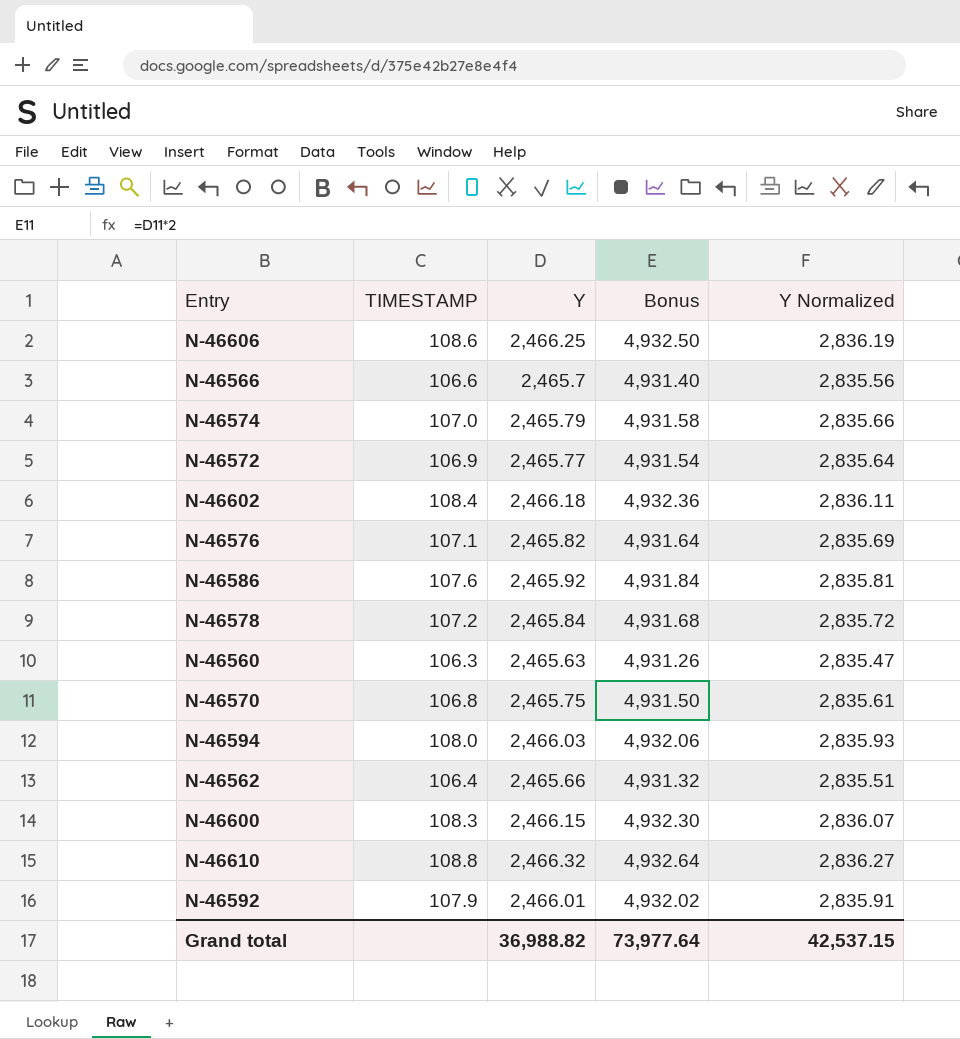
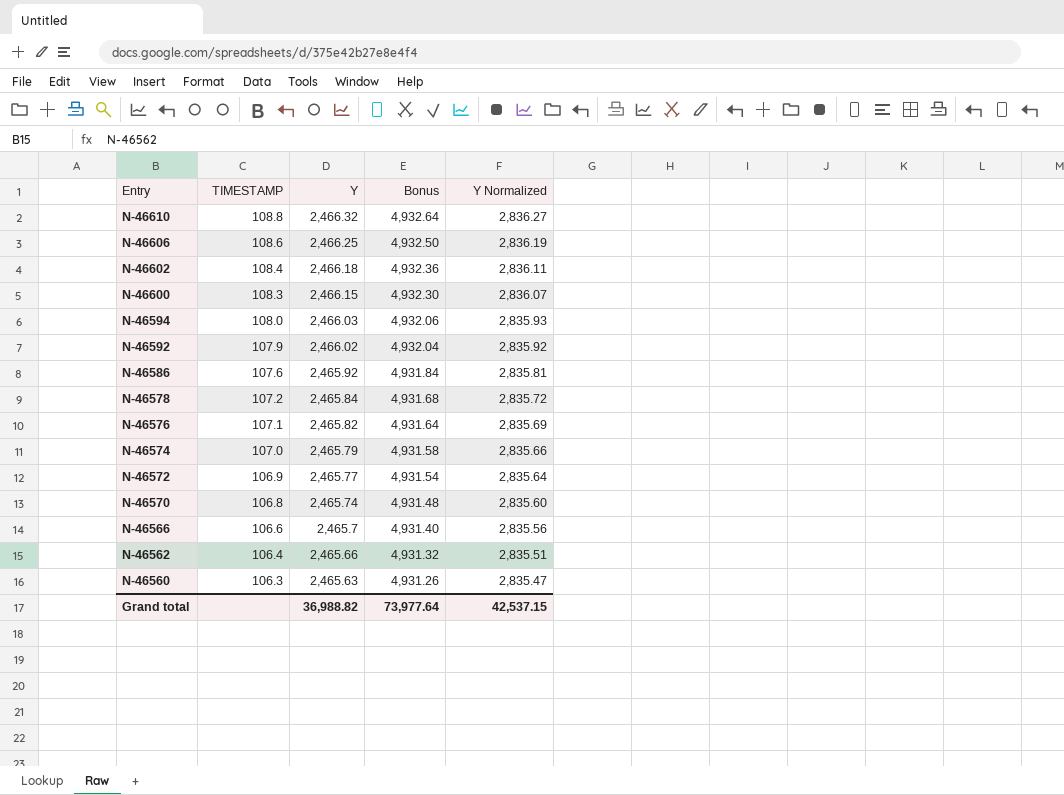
row order: none -> Entry descending
N-46592 | Y: 2,466.01 -> 2,466.02
N-46592 | Bonus: 4,932.02 -> 4,932.04
N-46592 | Y Normalized: 2,835.91 -> 2,835.92
N-46570 | Y: 2,465.75 -> 2,465.74
N-46570 | Bonus: 4,931.50 -> 4,931.48
N-46570 | Y Normalized: 2,835.61 -> 2,835.60

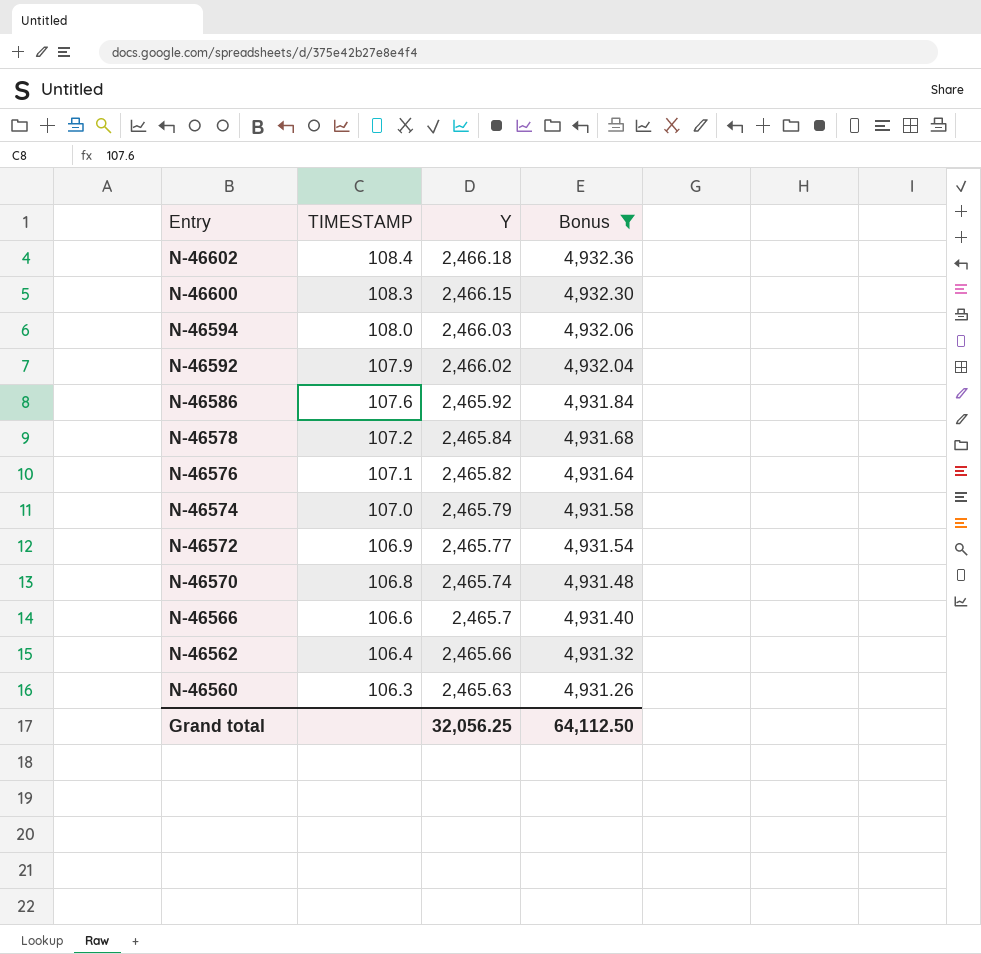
filter: none -> Bonus <= 4,932.36
column Y Normalized | formula: [Y] * 1.15 -> none
Grand total | Y: 36,988.82 -> 32,056.25
Grand total | Bonus: 73,977.64 -> 64,112.50

